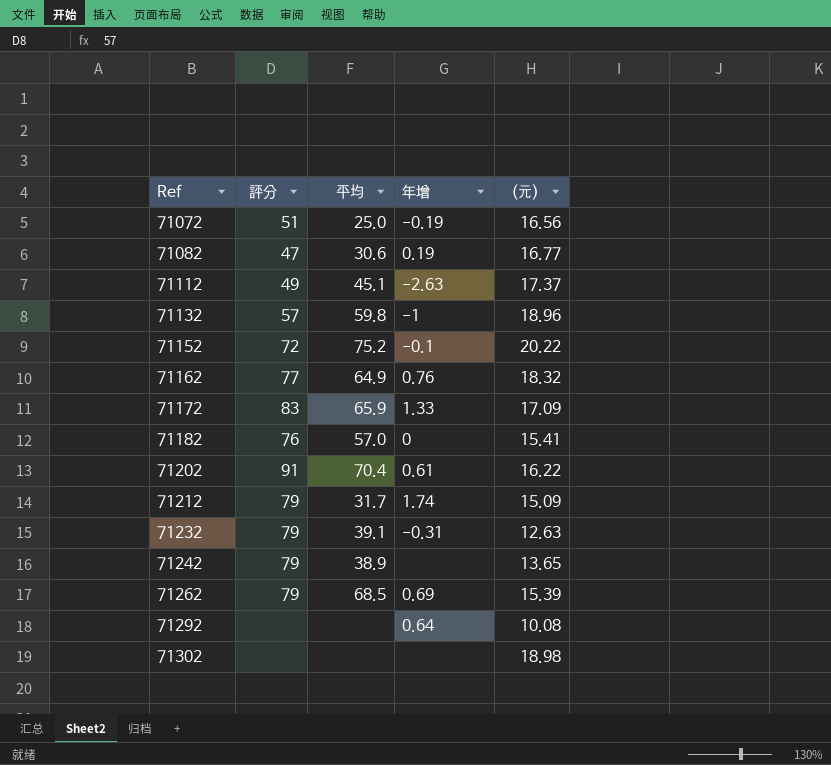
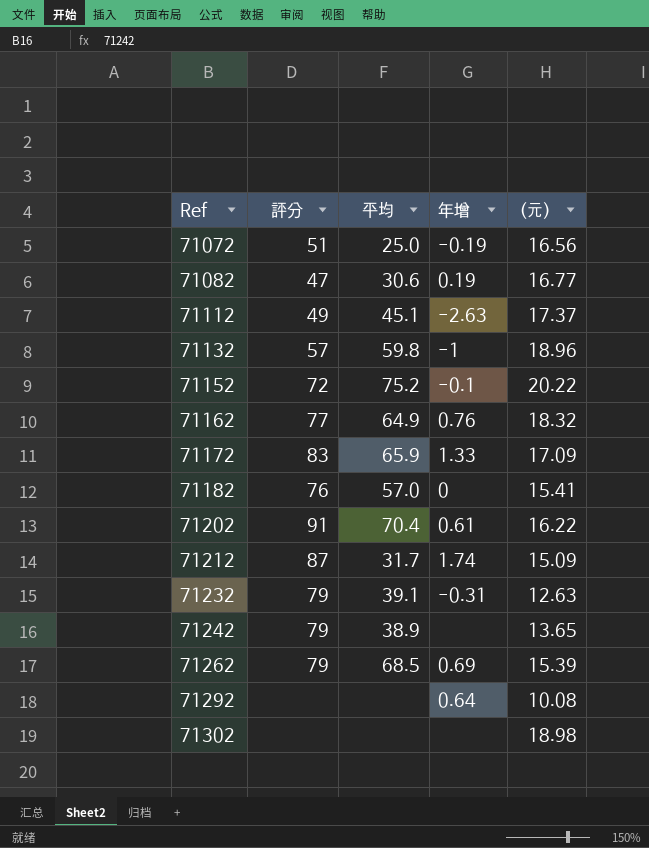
71212 | 評分: 79 -> 87

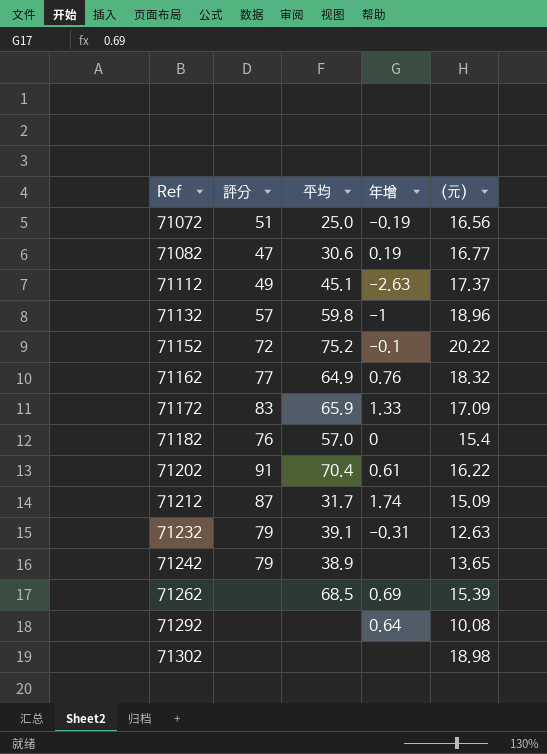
71182 | (元): 15.41 -> 15.4
71262 | 評分: 79 -> none

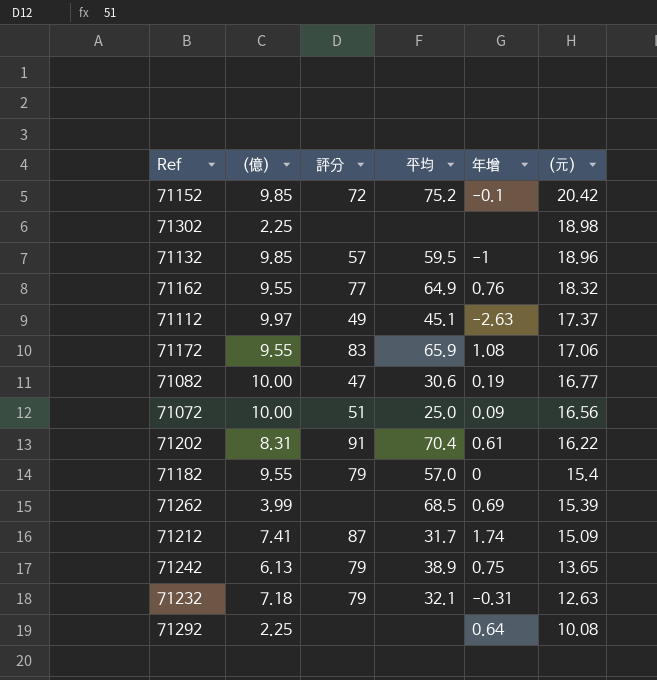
row order: Ref ascending -> (元) descending
column (億) | position: none -> 2
71152 | (元): 20.22 -> 20.42
71132 | 平均: 59.8 -> 59.5
71172 | 年增: 1.33 -> 1.08
71172 | (元): 17.09 -> 17.06
71072 | 年增: -0.19 -> 0.09
71182 | 評分: 76 -> 79
71242 | 年增: none -> 0.75
71232 | 平均: 39.1 -> 32.1

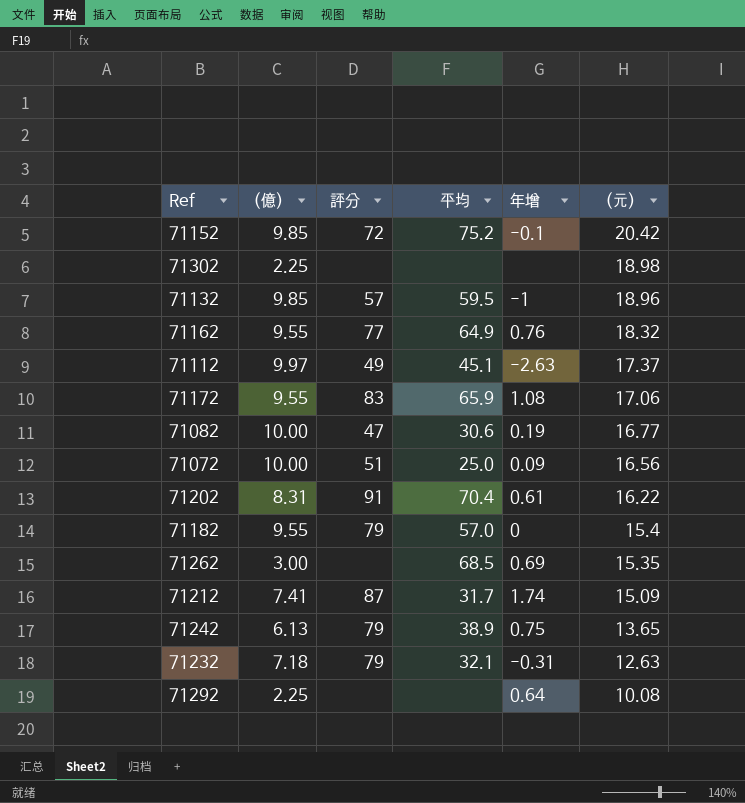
71262 | (億): 3.99 -> 3.00
71262 | (元): 15.39 -> 15.35

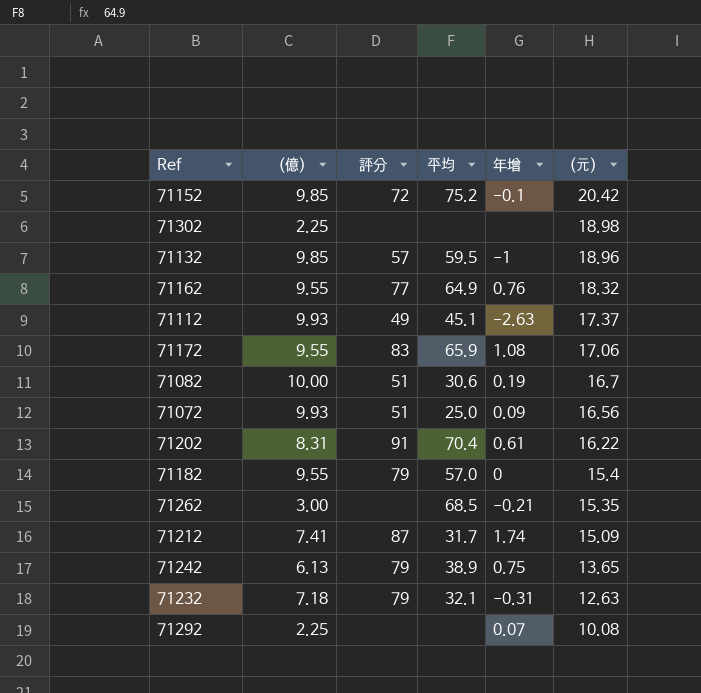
71112 | (億): 9.97 -> 9.93
71082 | 評分: 47 -> 51
71082 | (元): 16.77 -> 16.7
71072 | (億): 10.00 -> 9.93
71262 | 年增: 0.69 -> -0.21
71292 | 年增: 0.64 -> 0.07

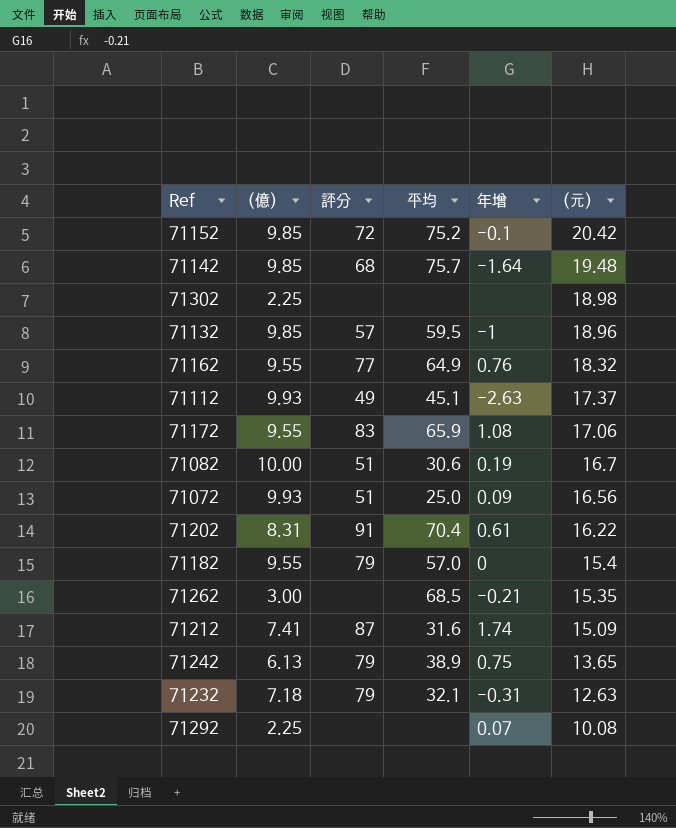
row 71142: none -> 9.85 | 68 | 75.7 | -1.64 | 19.48
71212 | 平均: 31.7 -> 31.6

